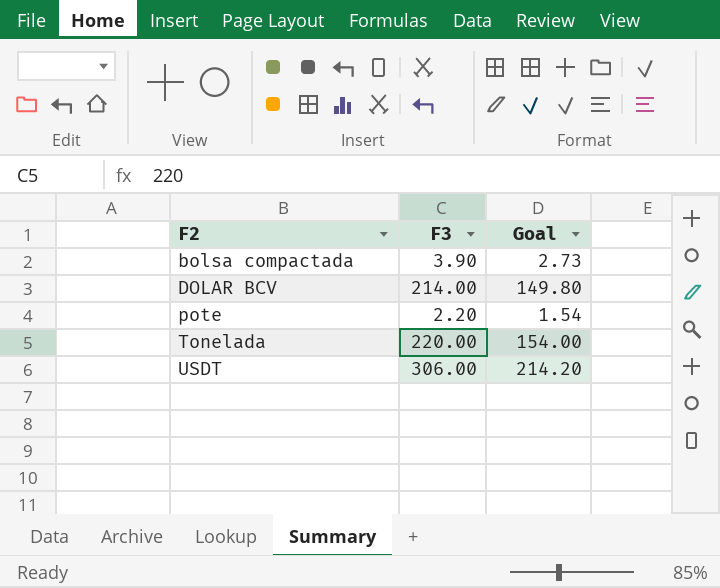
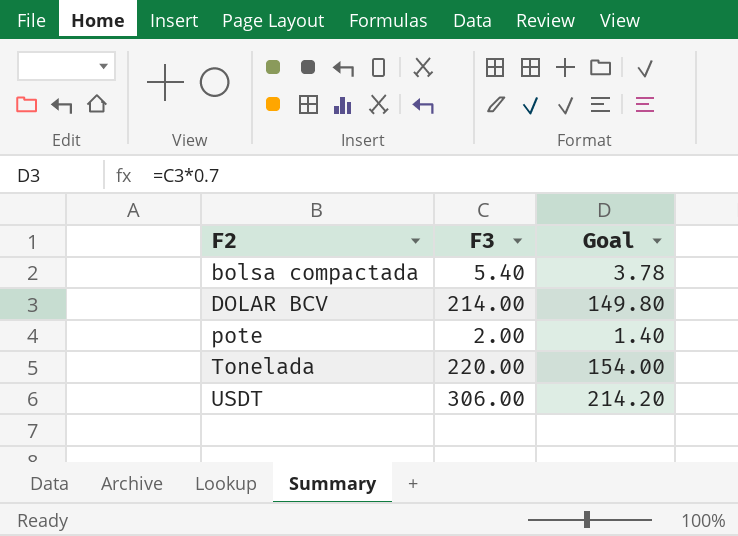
bolsa compactada | F3: 3.90 -> 5.40
bolsa compactada | Goal: 2.73 -> 3.78
pote | F3: 2.20 -> 2.00
pote | Goal: 1.54 -> 1.40

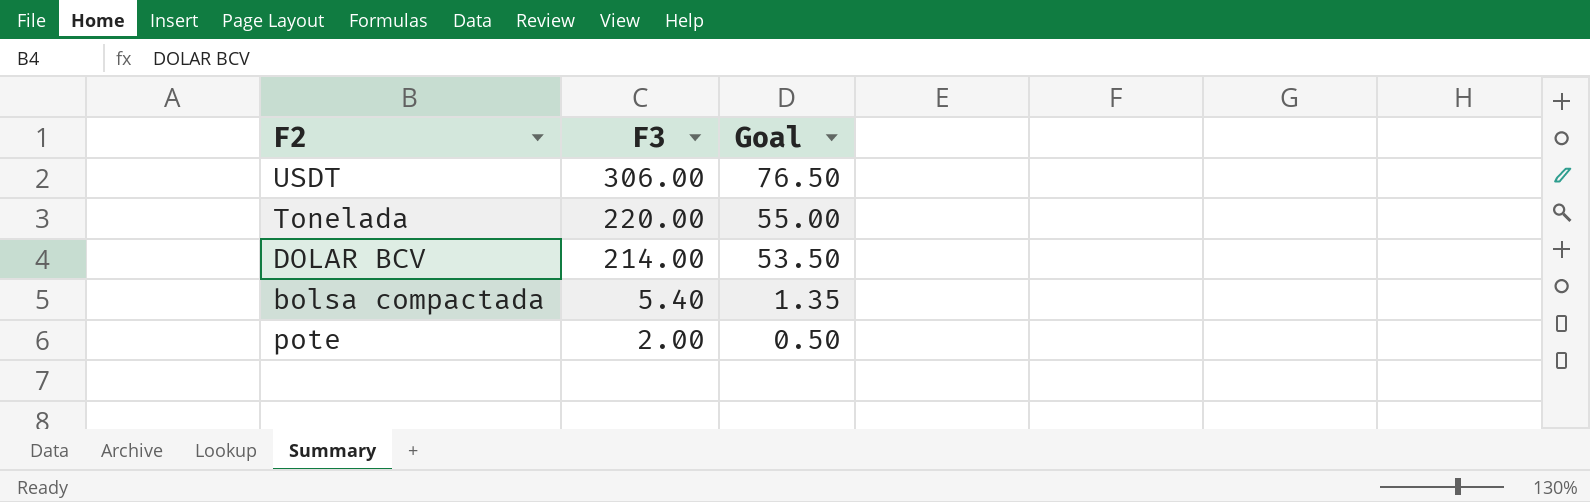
row order: F2 ascending -> F3 descending
column Goal | formula: [F3] * 0.7 -> [F3] * 0.25

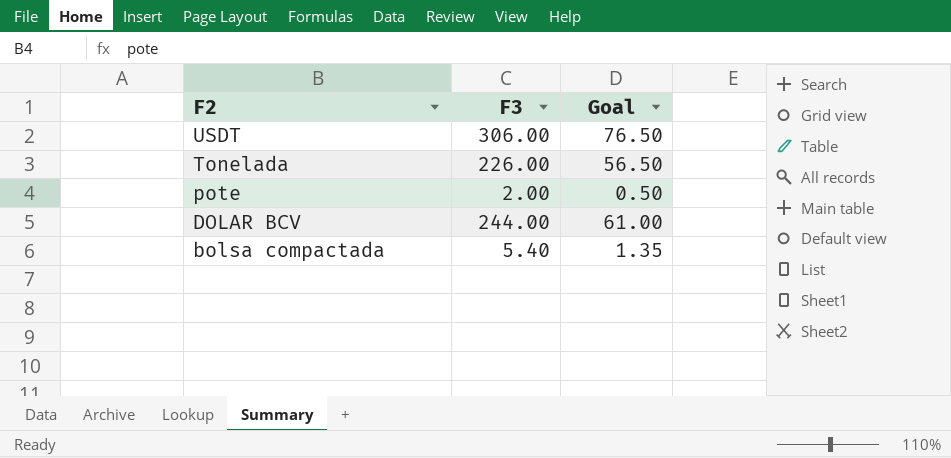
row order: F3 descending -> F2 descending
Tonelada | F3: 220.00 -> 226.00
Tonelada | Goal: 55.00 -> 56.50
DOLAR BCV | F3: 214.00 -> 244.00
DOLAR BCV | Goal: 53.50 -> 61.00

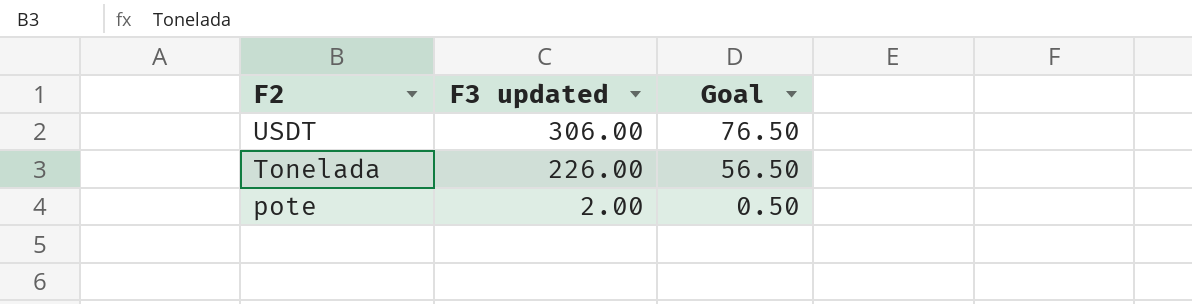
column name: F3 -> F3 updated
row DOLAR BCV: 244.00 | 61.00 -> none
row bolsa compactada: 5.40 | 1.35 -> none

